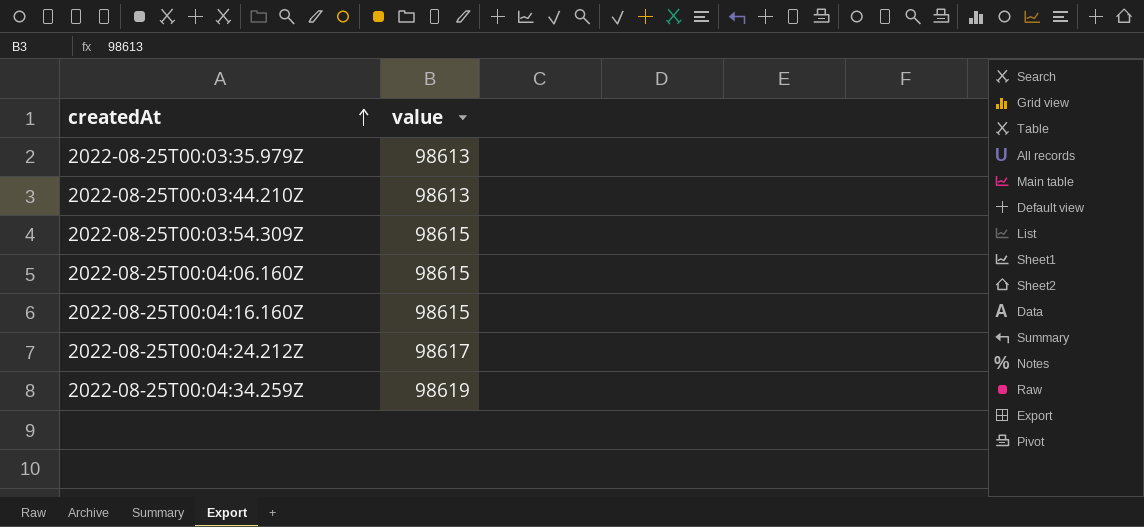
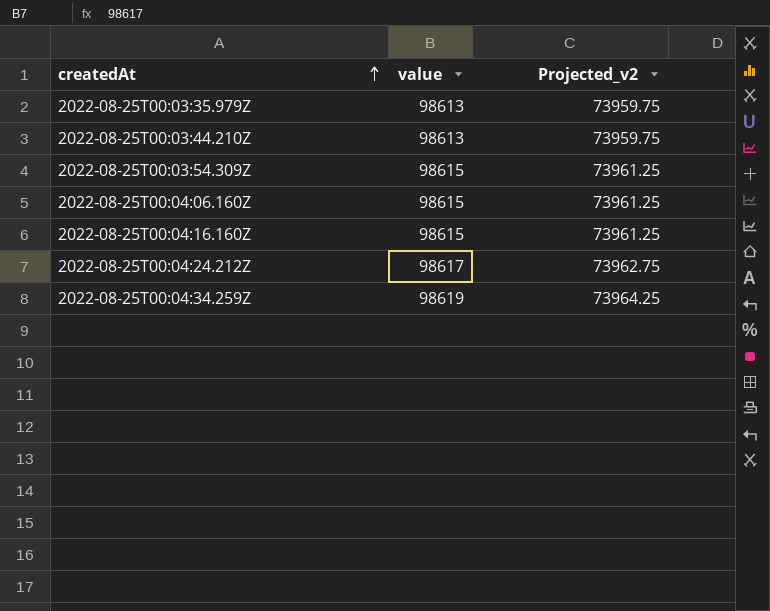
column Projected_v2 | formula: none -> [value] * 0.75

